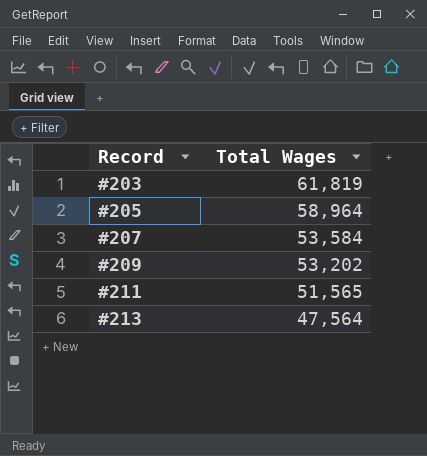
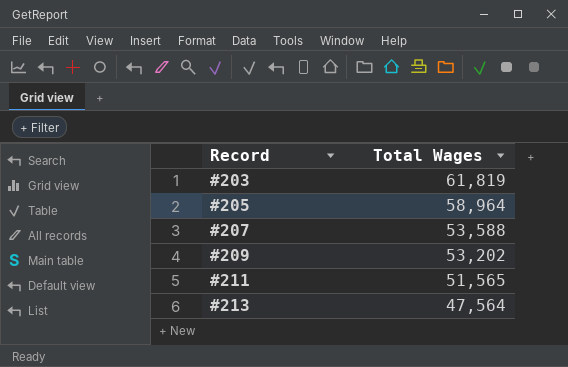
#207 | Total Wages: 53,584 -> 53,588

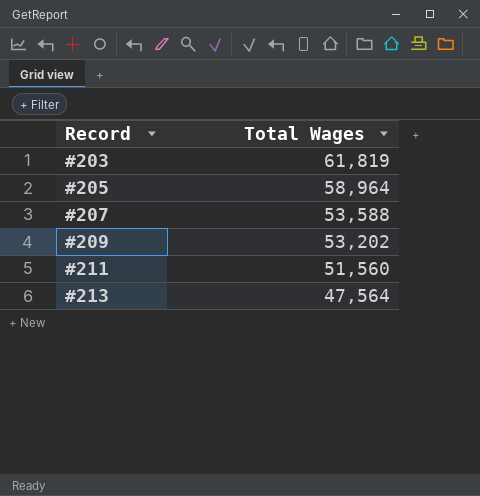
#211 | Total Wages: 51,565 -> 51,560

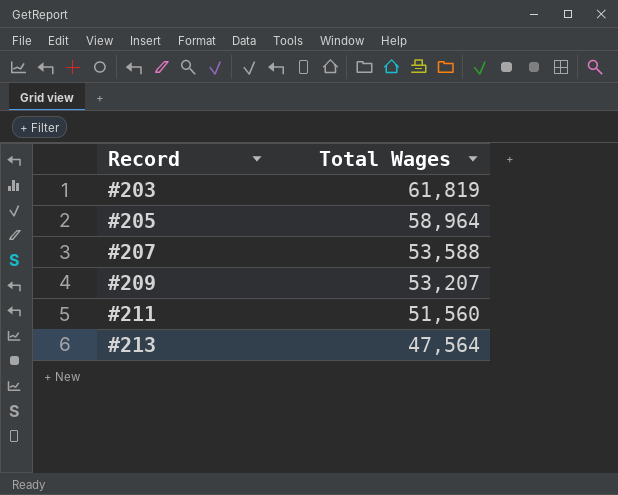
#209 | Total Wages: 53,202 -> 53,207

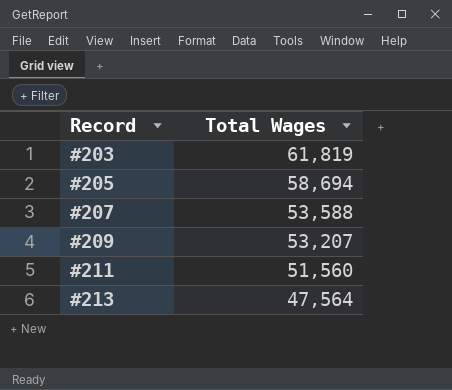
#205 | Total Wages: 58,964 -> 58,694

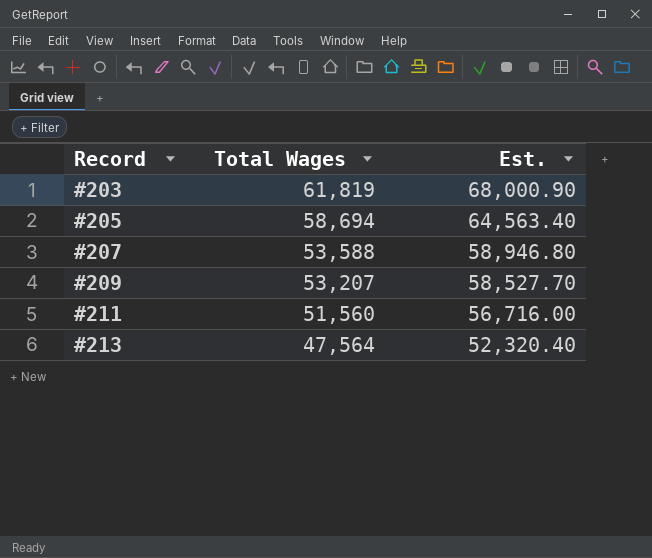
column Est. | formula: none -> [Total Wages] * 1.1

